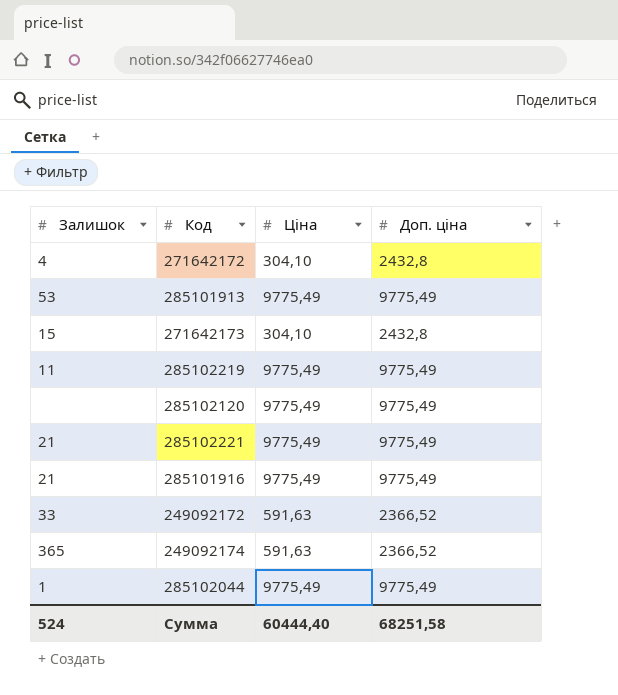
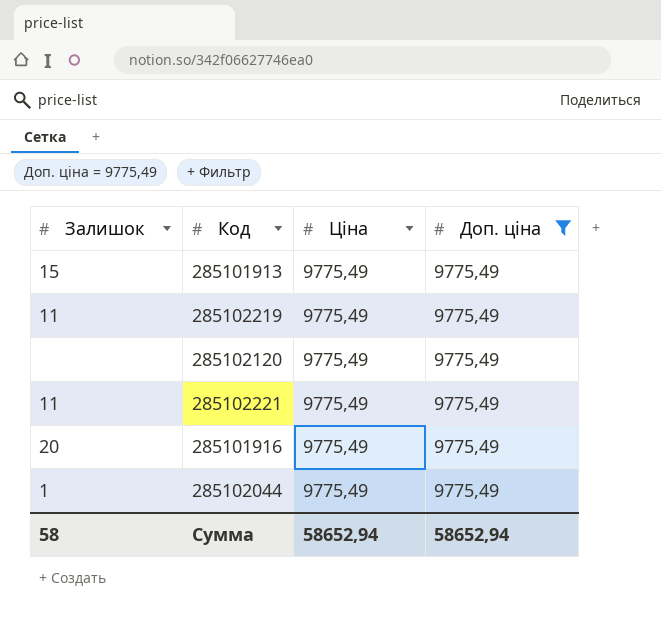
filter: none -> Доп. ціна = 9775,49
285101913 | Залишок: 53 -> 15
285102221 | Залишок: 21 -> 11
285101916 | Залишок: 21 -> 20
Сумма | Залишок: 524 -> 58
Сумма | Ціна: 60444,40 -> 58652,94
Сумма | Доп. ціна: 68251,58 -> 58652,94

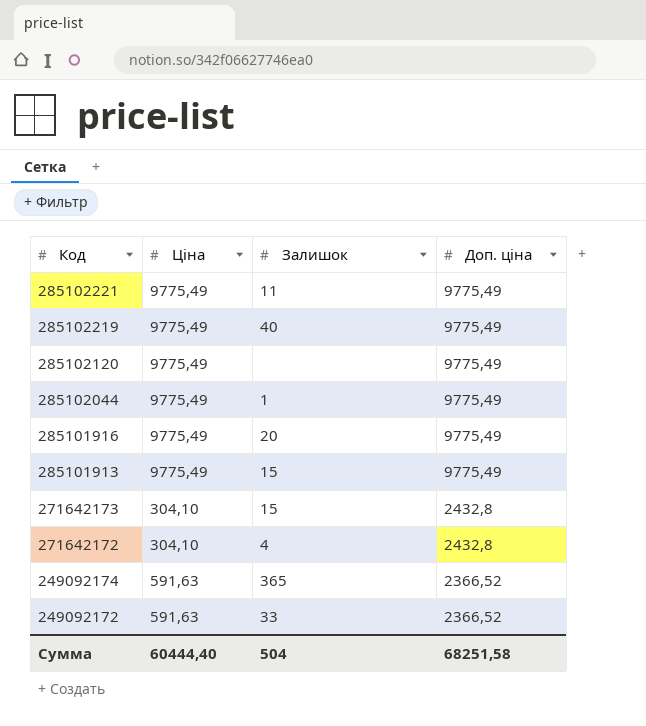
filter: Доп. ціна = 9775,49 -> none
row order: none -> Код descending
column Залишок | position: 1 -> 3
285102219 | Залишок: 11 -> 40
Сумма | Ціна: 58652,94 -> 60444,40
Сумма | Залишок: 58 -> 504
Сумма | Доп. ціна: 58652,94 -> 68251,58

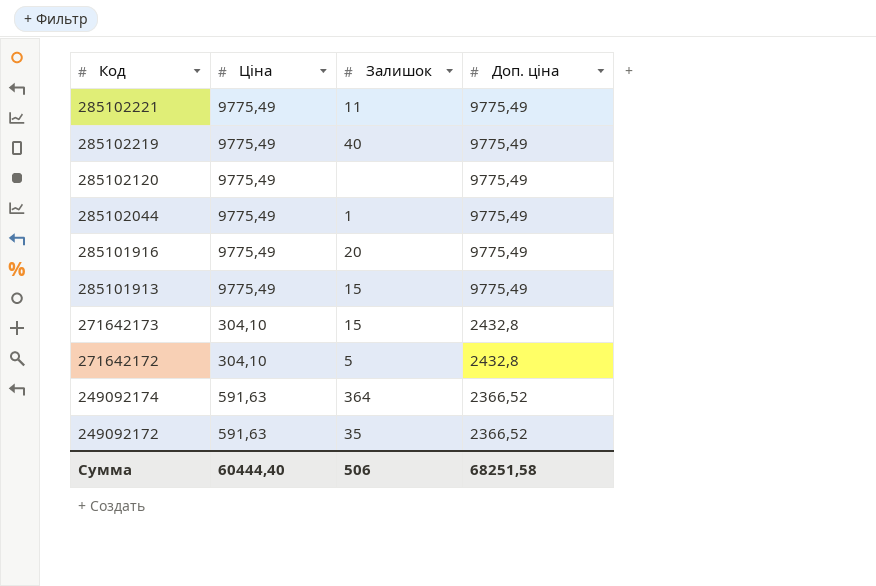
271642172 | Залишок: 4 -> 5
249092174 | Залишок: 365 -> 364
249092172 | Залишок: 33 -> 35
Сумма | Залишок: 504 -> 506

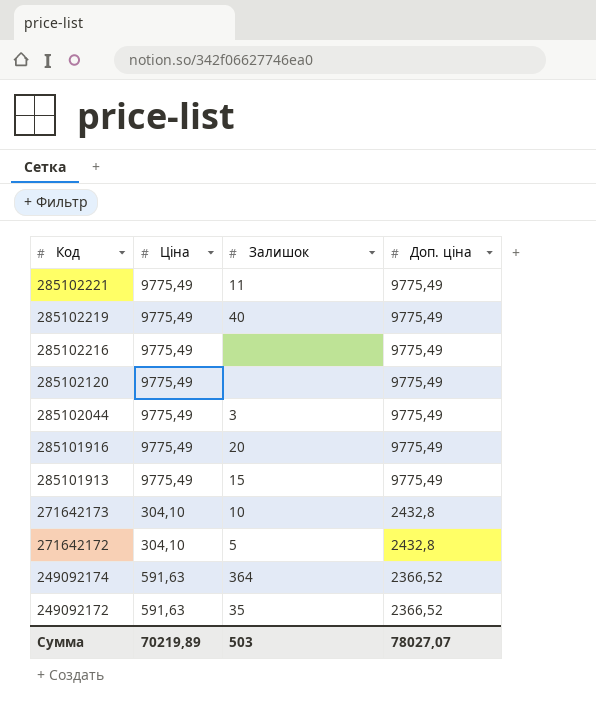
row 285102216: none -> 9775,49 | none | 9775,49
285102044 | Залишок: 1 -> 3
271642173 | Залишок: 15 -> 10
Сумма | Ціна: 60444,40 -> 70219,89
Сумма | Залишок: 506 -> 503
Сумма | Доп. ціна: 68251,58 -> 78027,07

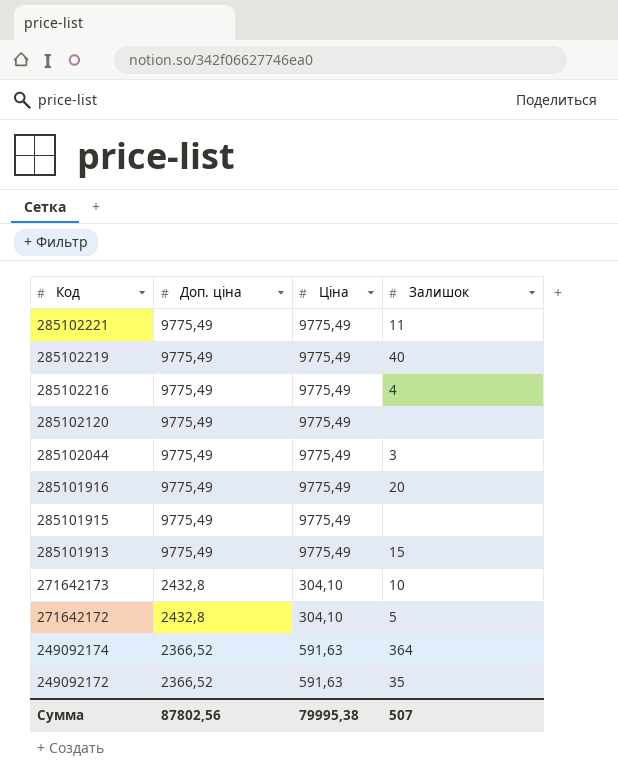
column Доп. ціна | position: 4 -> 2
285102216 | Залишок: none -> 4
row 285101915: none -> 9775,49 | 9775,49 | none
Сумма | Доп. ціна: 78027,07 -> 87802,56
Сумма | Ціна: 70219,89 -> 79995,38
Сумма | Залишок: 503 -> 507

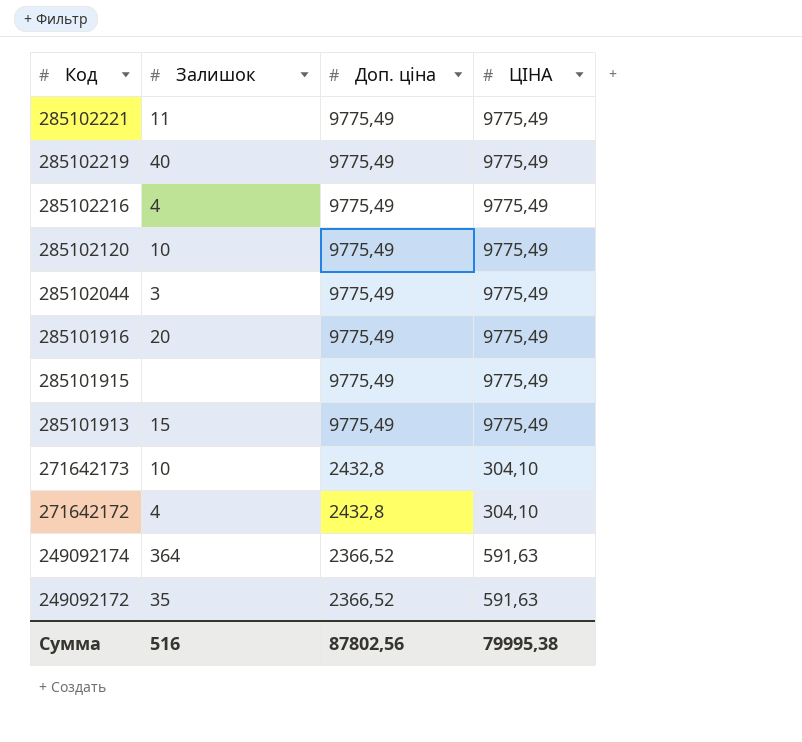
column Залишок | position: 4 -> 2
column name: Ціна -> ЦІНА
285102120 | Залишок: none -> 10
271642172 | Залишок: 5 -> 4
Сумма | Залишок: 507 -> 516

